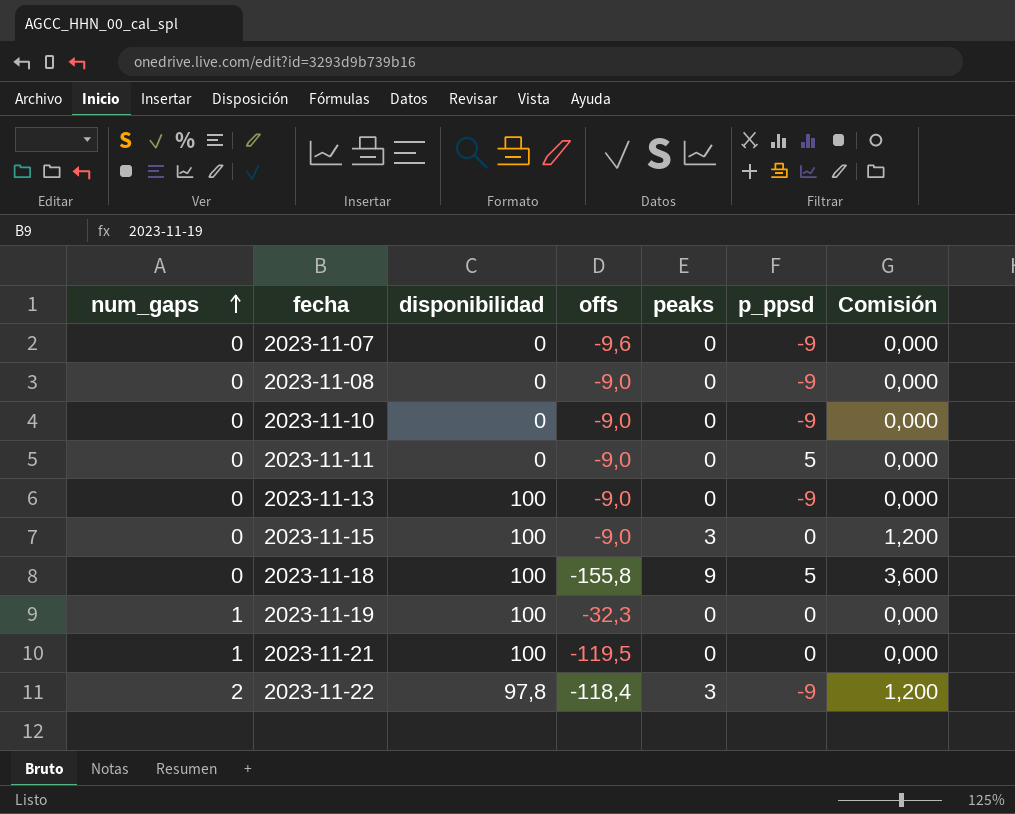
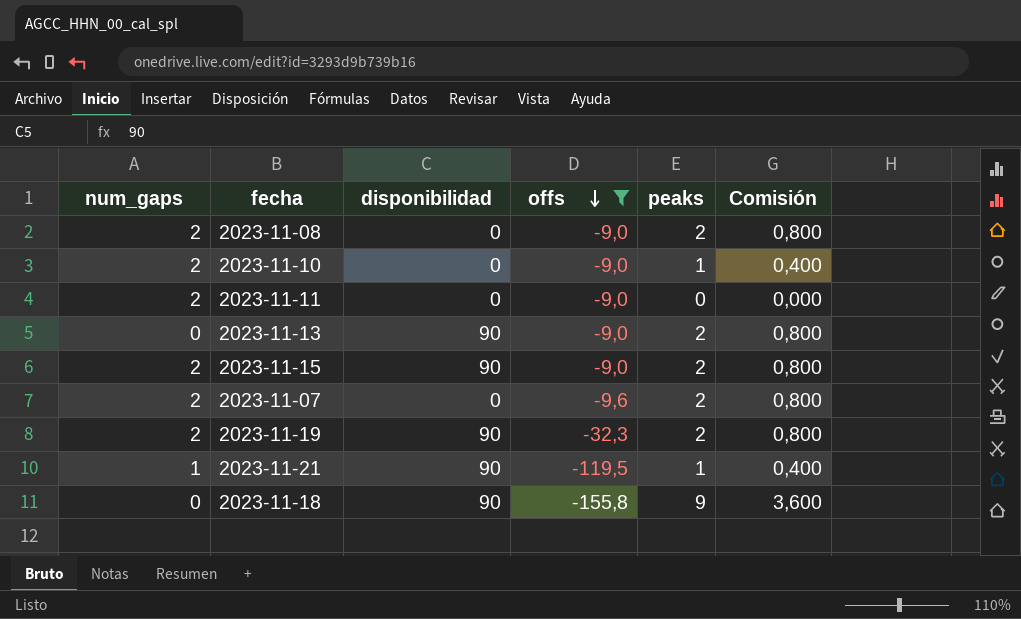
filter: none -> offs != -118,4
row order: num_gaps ascending -> offs descending
column p_ppsd | position: 6 -> none
2023-11-08 | num_gaps: 0 -> 2
2023-11-08 | peaks: 0 -> 2
2023-11-08 | Comisión: 0,000 -> 0,800
2023-11-10 | num_gaps: 0 -> 2
2023-11-10 | peaks: 0 -> 1
2023-11-10 | Comisión: 0,000 -> 0,400
2023-11-11 | num_gaps: 0 -> 2
2023-11-13 | disponibilidad: 100 -> 90
2023-11-13 | peaks: 0 -> 2
2023-11-13 | Comisión: 0,000 -> 0,800
2023-11-15 | num_gaps: 0 -> 2
2023-11-15 | disponibilidad: 100 -> 90
2023-11-15 | peaks: 3 -> 2
2023-11-15 | Comisión: 1,200 -> 0,800
2023-11-07 | num_gaps: 0 -> 2
2023-11-07 | peaks: 0 -> 2
2023-11-07 | Comisión: 0,000 -> 0,800
2023-11-19 | num_gaps: 1 -> 2
2023-11-19 | disponibilidad: 100 -> 90
2023-11-19 | peaks: 0 -> 2
2023-11-19 | Comisión: 0,000 -> 0,800
2023-11-21 | disponibilidad: 100 -> 90
2023-11-21 | peaks: 0 -> 1
2023-11-21 | Comisión: 0,000 -> 0,400
2023-11-18 | disponibilidad: 100 -> 90

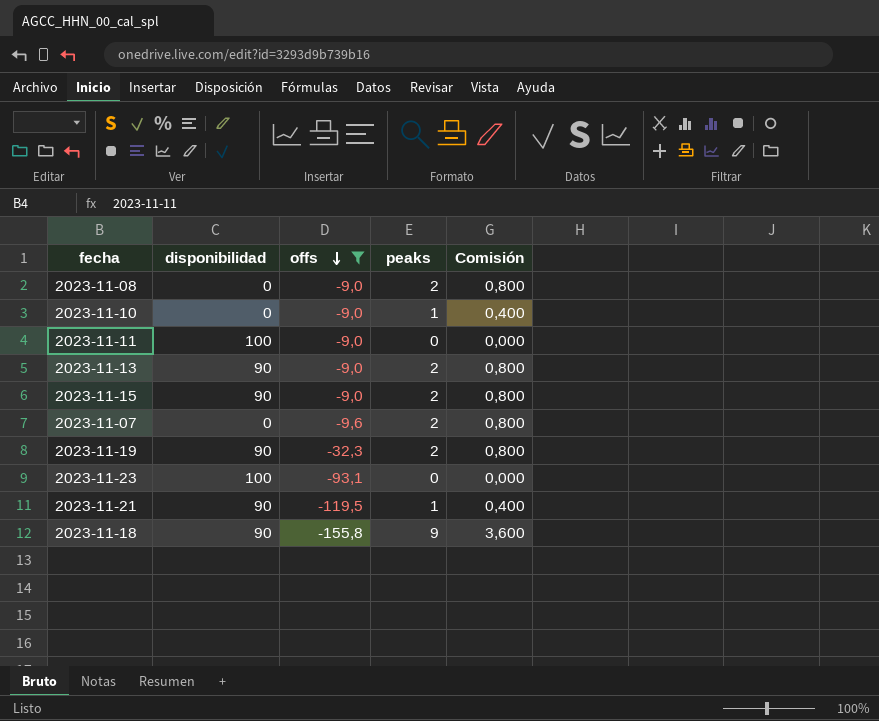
column num_gaps | position: 1 -> none
2023-11-11 | disponibilidad: 0 -> 100
row 2023-11-23: none -> 100 | -93,1 | 0 | 0,000

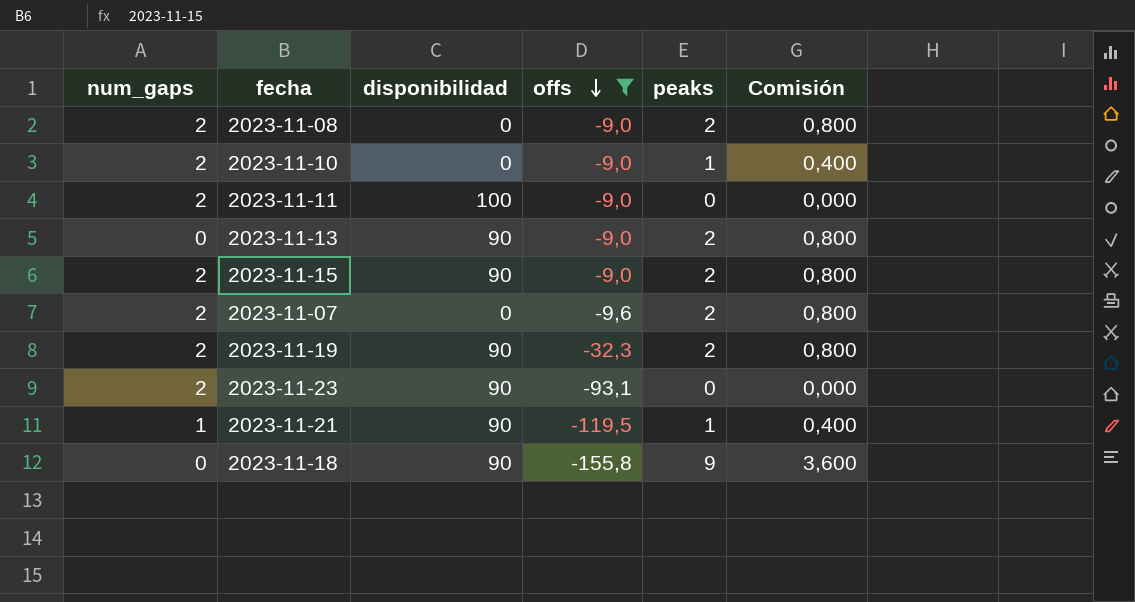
column num_gaps | position: none -> 1
2023-11-23 | disponibilidad: 100 -> 90

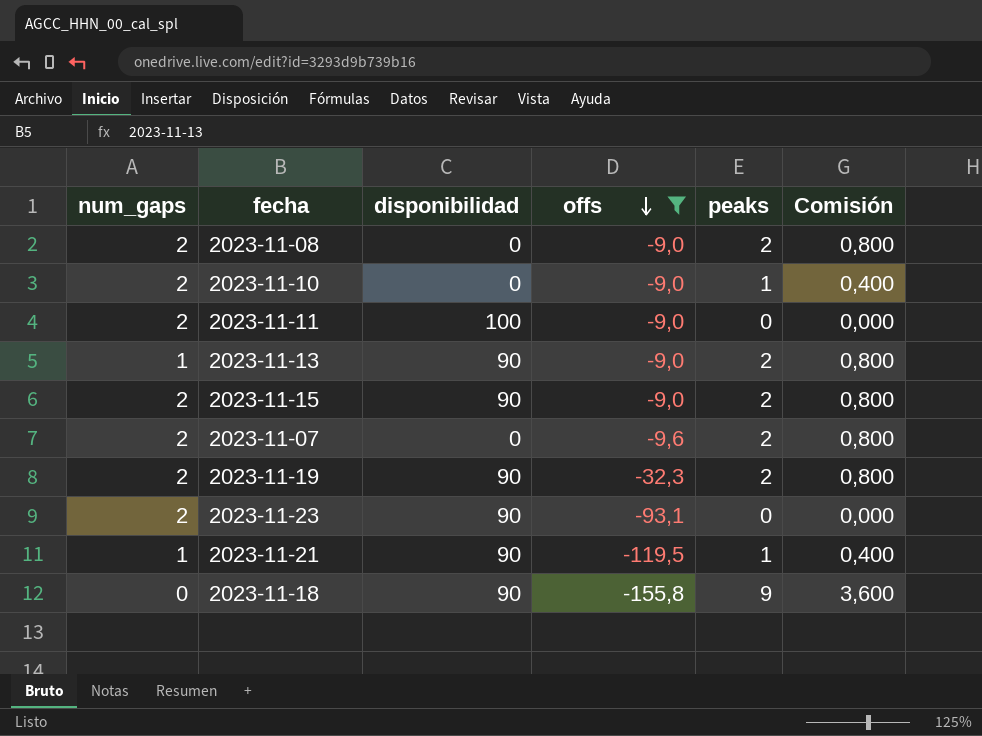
2023-11-13 | num_gaps: 0 -> 1

